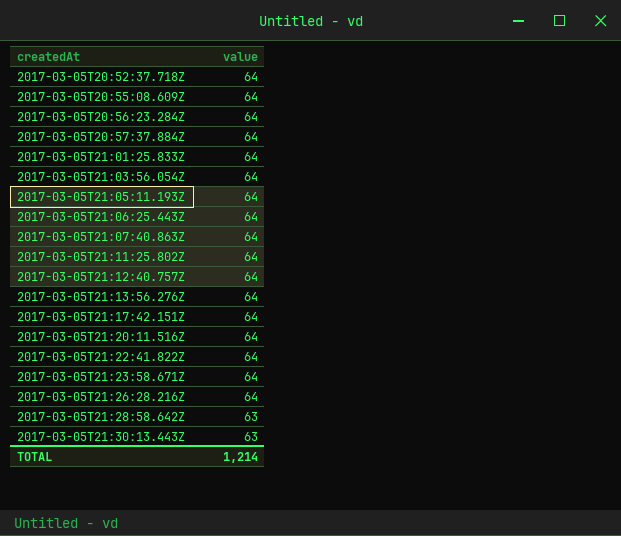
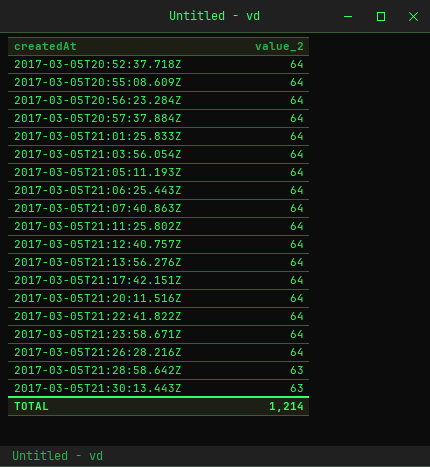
column name: value -> value_2

